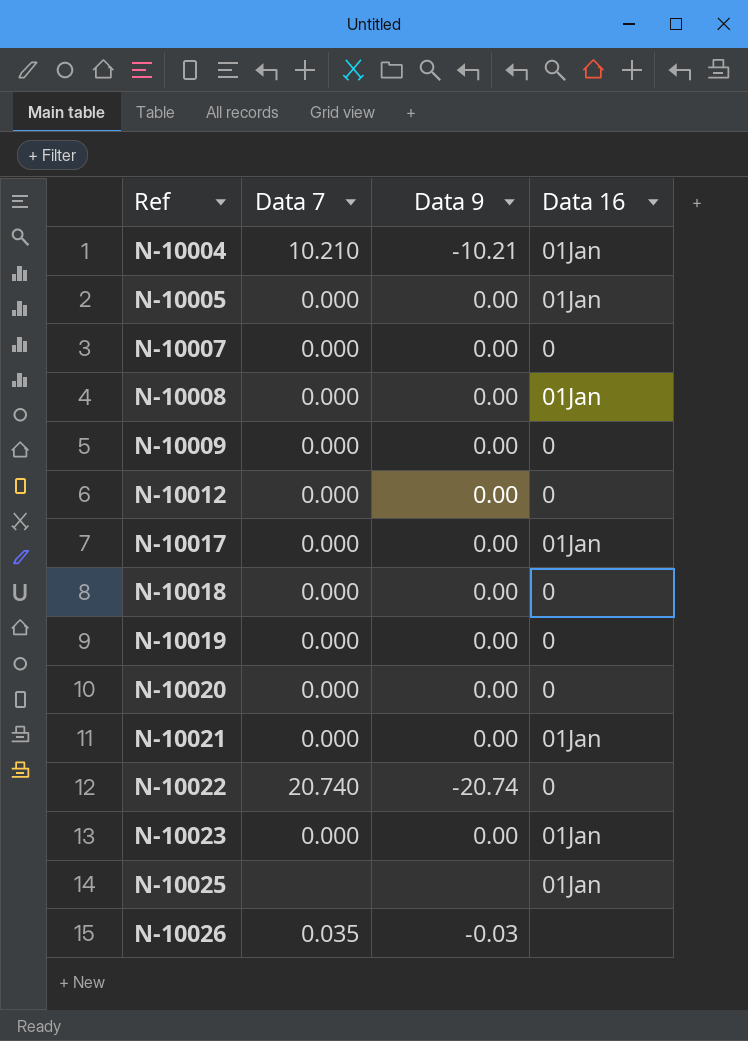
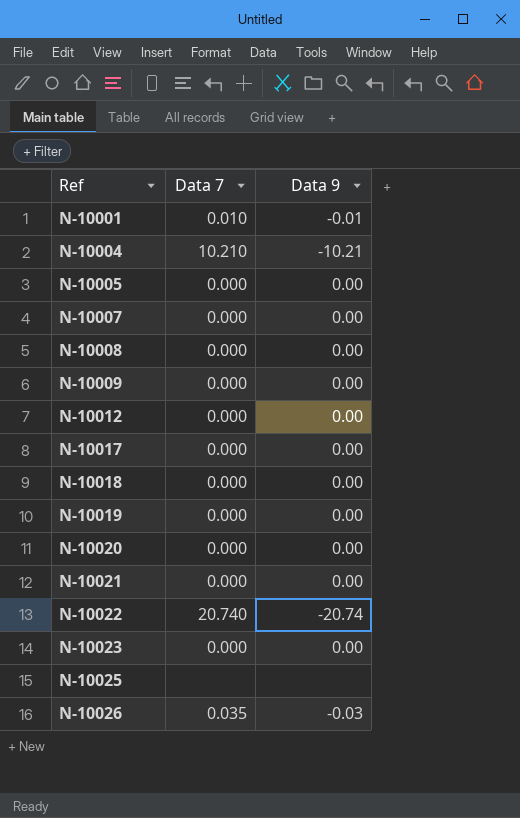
column Data 16 | position: 4 -> none
row N-10001: none -> 0.010 | -0.01

